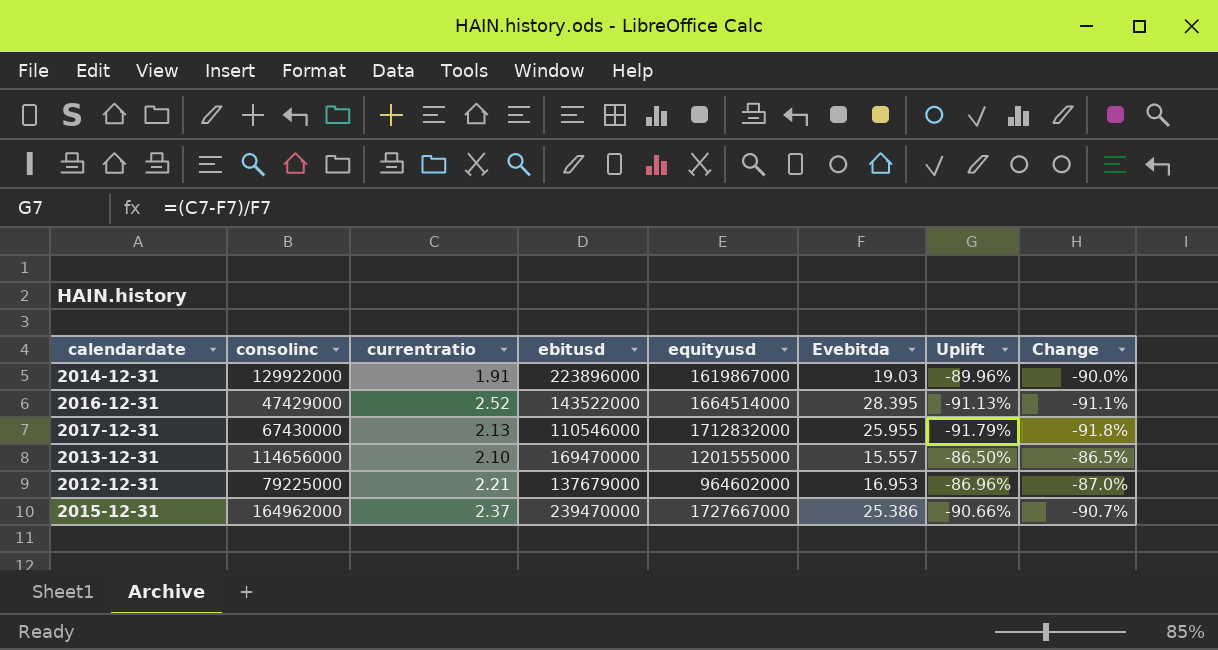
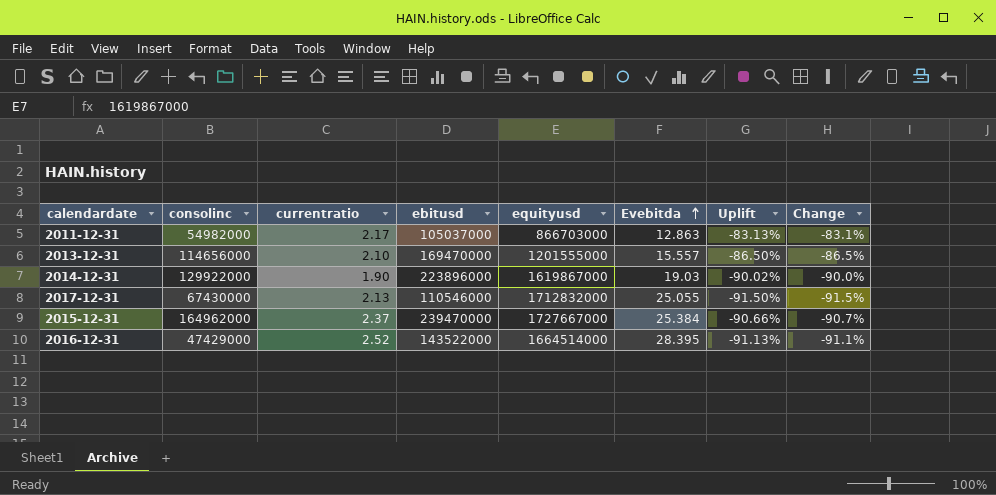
row order: none -> Evebitda ascending
row 2012-12-31: 79225000 | 2.21 | 137679000 | 964602000 | 16.953 | -86.96% | -87.0% -> none
row 2011-12-31: none -> 54982000 | 2.17 | 105037000 | 866703000 | 12.863 | -83.13% | -83.1%
2014-12-31 | currentratio: 1.91 -> 1.90
2014-12-31 | Uplift: -89.96% -> -90.02%
2017-12-31 | Evebitda: 25.955 -> 25.055
2017-12-31 | Uplift: -91.79% -> -91.50%
2017-12-31 | Change: -91.8% -> -91.5%
2015-12-31 | Evebitda: 25.386 -> 25.384

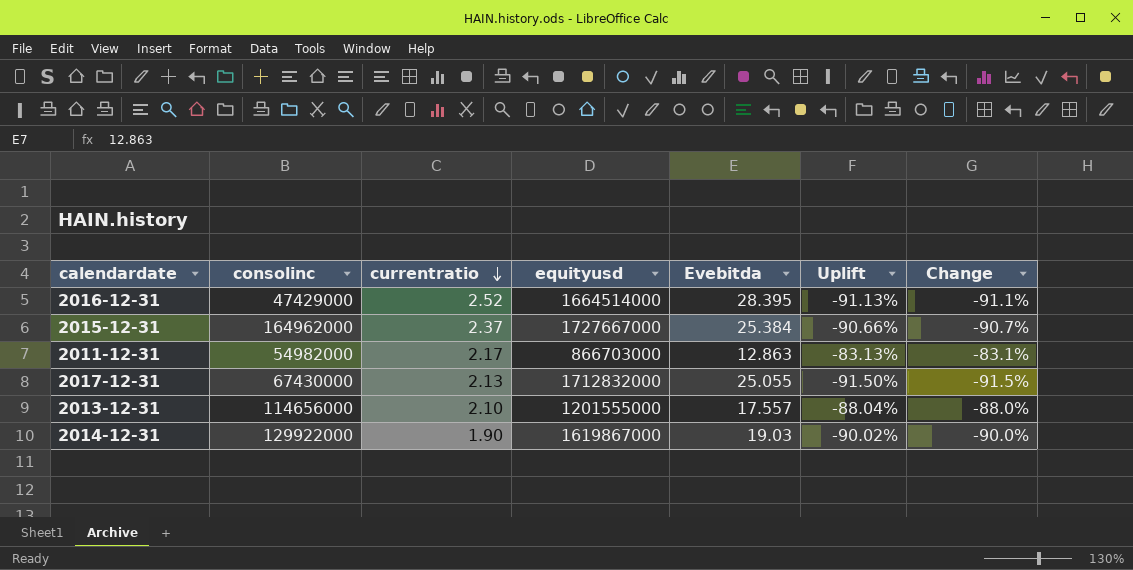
row order: Evebitda ascending -> currentratio descending
column ebitusd | position: 4 -> none
2013-12-31 | Evebitda: 15.557 -> 17.557
2013-12-31 | Uplift: -86.50% -> -88.04%
2013-12-31 | Change: -86.5% -> -88.0%

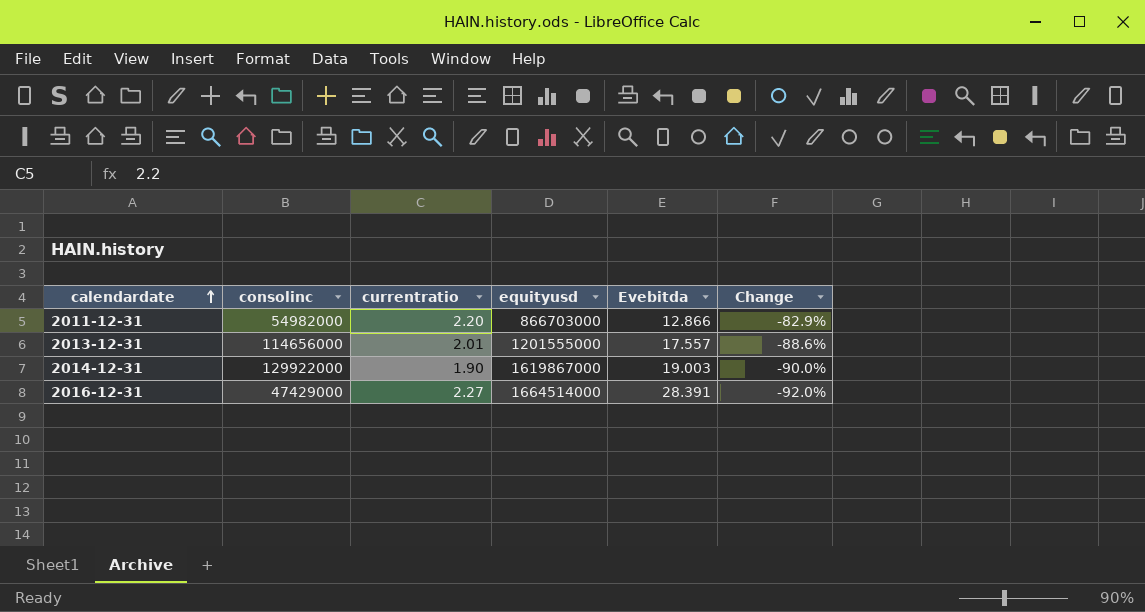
row order: currentratio descending -> calendardate ascending
column Uplift | formula: ([currentratio] - [Evebitda]) / [Evebitda] -> none
row 2015-12-31: 164962000 | 2.37 | 1727667000 | 25.384 | -90.66% | -90.7% -> none
row 2017-12-31: 67430000 | 2.13 | 1712832000 | 25.055 | -91.50% | -91.5% -> none
2011-12-31 | currentratio: 2.17 -> 2.20
2011-12-31 | Evebitda: 12.863 -> 12.866
2011-12-31 | Change: -83.1% -> -82.9%
2013-12-31 | currentratio: 2.10 -> 2.01
2013-12-31 | Change: -88.0% -> -88.6%
2014-12-31 | Evebitda: 19.03 -> 19.003
2016-12-31 | currentratio: 2.52 -> 2.27
2016-12-31 | Evebitda: 28.395 -> 28.391
2016-12-31 | Change: -91.1% -> -92.0%

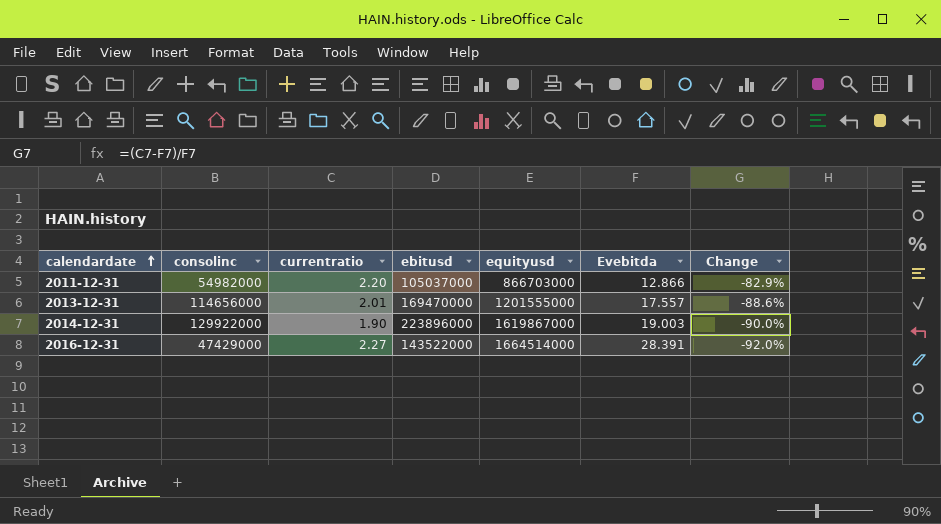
column ebitusd | position: none -> 4

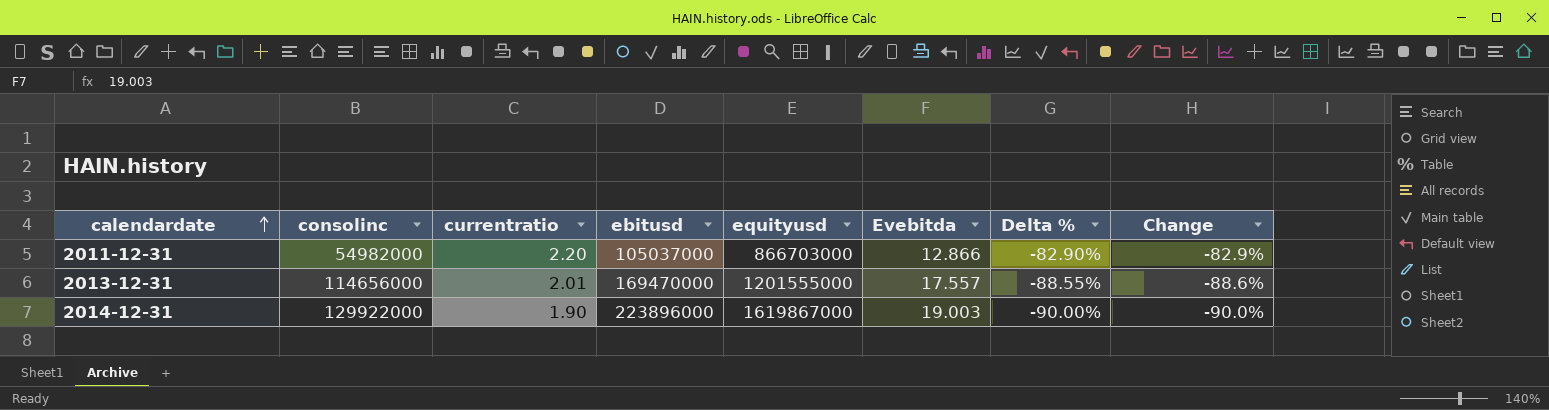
column Delta % | formula: none -> ([currentratio] - [Evebitda]) / [Evebitda]
row 2016-12-31: 47429000 | 2.27 | 143522000 | 1664514000 | 28.391 | -92.0% -> none

